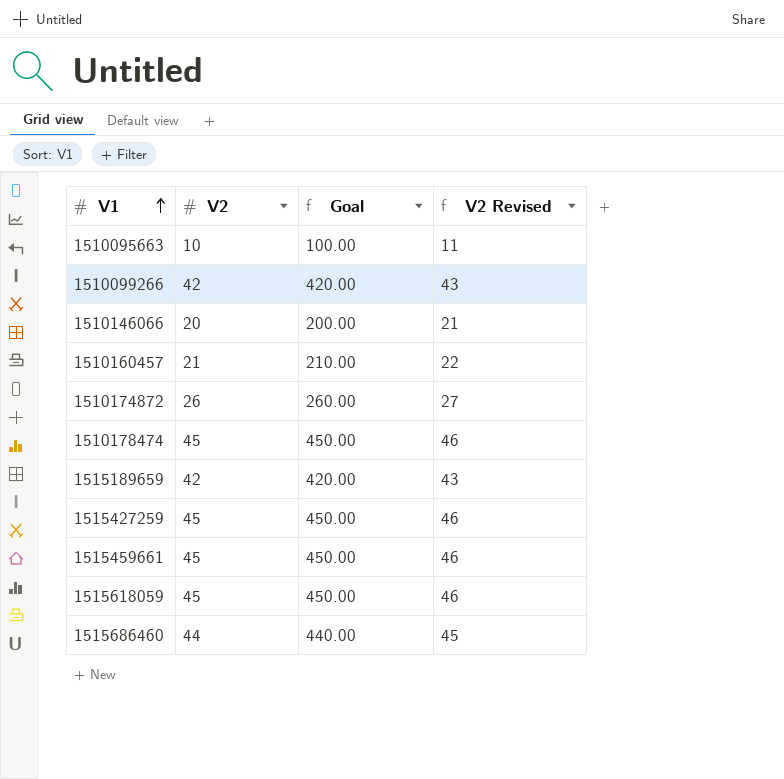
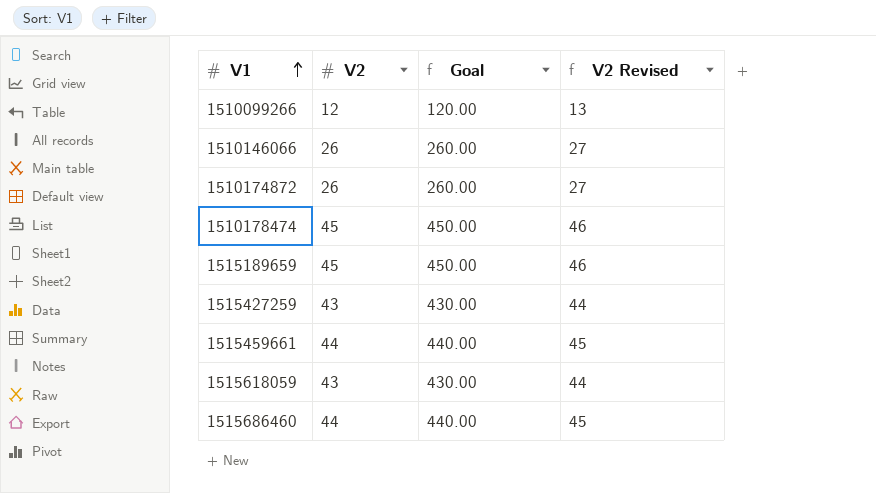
row 1510095663: 10 | 100.00 | 11 -> none
row 1510160457: 21 | 210.00 | 22 -> none
1510099266 | V2: 42 -> 12
1510099266 | Goal: 420.00 -> 120.00
1510099266 | V2 Revised: 43 -> 13
1510146066 | V2: 20 -> 26
1510146066 | Goal: 200.00 -> 260.00
1510146066 | V2 Revised: 21 -> 27
1515189659 | V2: 42 -> 45
1515189659 | Goal: 420.00 -> 450.00
1515189659 | V2 Revised: 43 -> 46
1515427259 | V2: 45 -> 43
1515427259 | Goal: 450.00 -> 430.00
1515427259 | V2 Revised: 46 -> 44
1515459661 | V2: 45 -> 44
1515459661 | Goal: 450.00 -> 440.00
1515459661 | V2 Revised: 46 -> 45
1515618059 | V2: 45 -> 43
1515618059 | Goal: 450.00 -> 430.00
1515618059 | V2 Revised: 46 -> 44

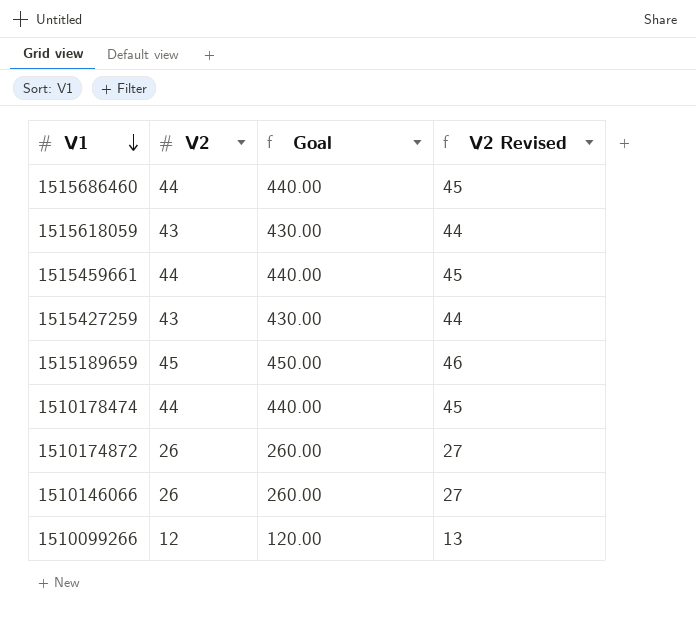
row order: V1 ascending -> V1 descending
1510178474 | V2: 45 -> 44
1510178474 | Goal: 450.00 -> 440.00
1510178474 | V2 Revised: 46 -> 45

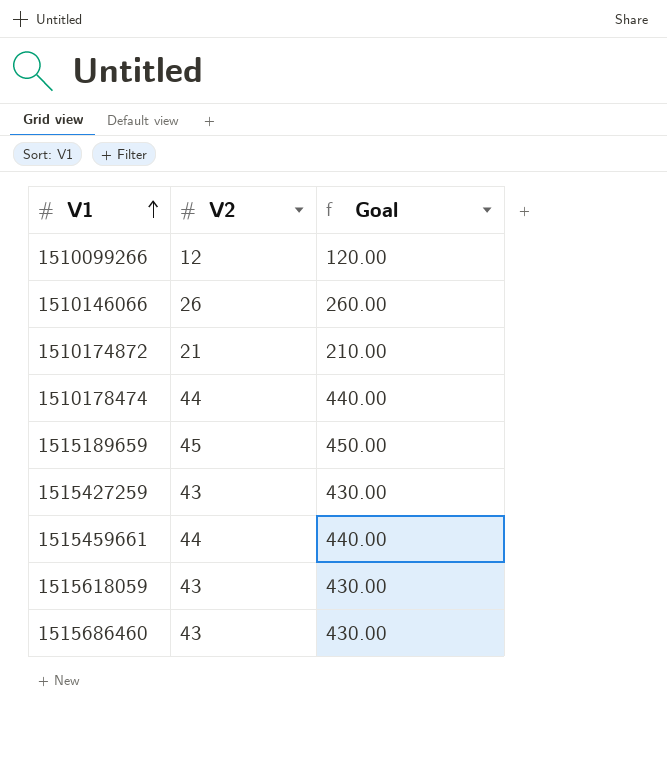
row order: V1 descending -> V1 ascending
column V2 Revised | formula: [V2] + 1 -> none
1510174872 | V2: 26 -> 21
1510174872 | Goal: 260.00 -> 210.00
1515686460 | V2: 44 -> 43
1515686460 | Goal: 440.00 -> 430.00

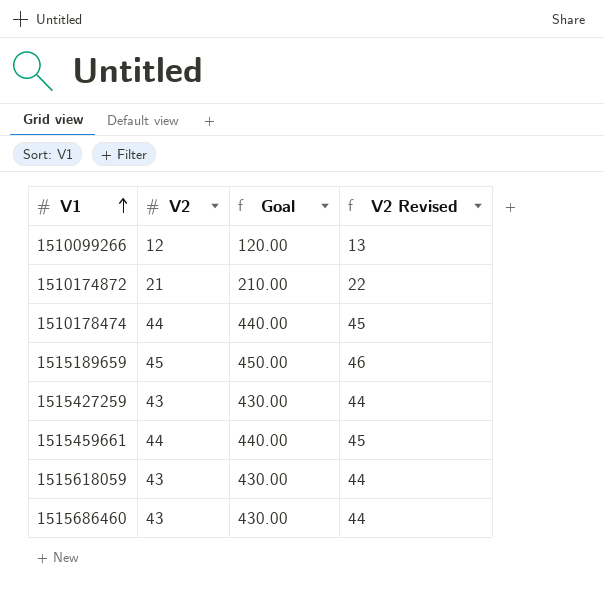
column V2 Revised | formula: none -> [V2] + 1
row 1510146066: 26 | 260.00 -> none

